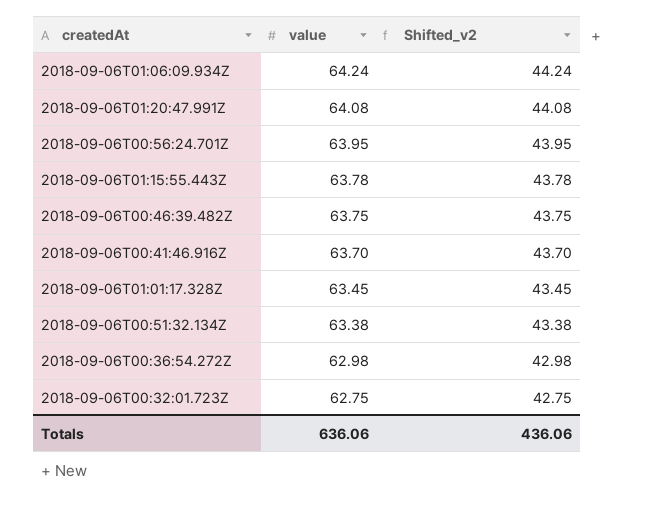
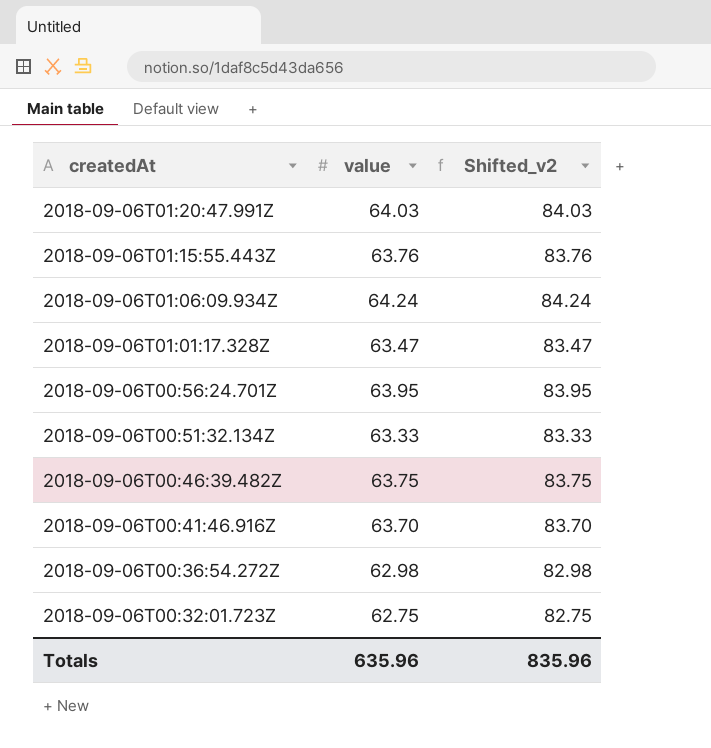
row order: value descending -> createdAt descending
column Shifted_v2 | formula: [value] - 20 -> [value] + 20
2018-09-06T01:20:47.991Z | value: 64.08 -> 64.03
2018-09-06T01:15:55.443Z | value: 63.78 -> 63.76
2018-09-06T01:01:17.328Z | value: 63.45 -> 63.47
2018-09-06T00:51:32.134Z | value: 63.38 -> 63.33
Totals | value: 636.06 -> 635.96
Totals | Shifted_v2: 436.06 -> 835.96

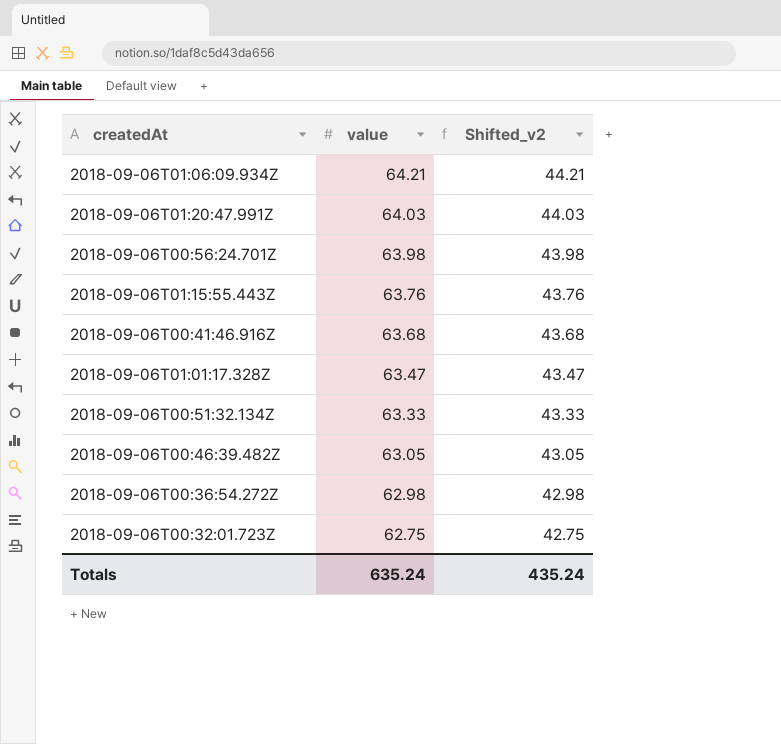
row order: createdAt descending -> value descending
column Shifted_v2 | formula: [value] + 20 -> [value] - 20
2018-09-06T01:06:09.934Z | value: 64.24 -> 64.21
2018-09-06T00:56:24.701Z | value: 63.95 -> 63.98
2018-09-06T00:41:46.916Z | value: 63.70 -> 63.68
2018-09-06T00:46:39.482Z | value: 63.75 -> 63.05
Totals | value: 635.96 -> 635.24
Totals | Shifted_v2: 835.96 -> 435.24

